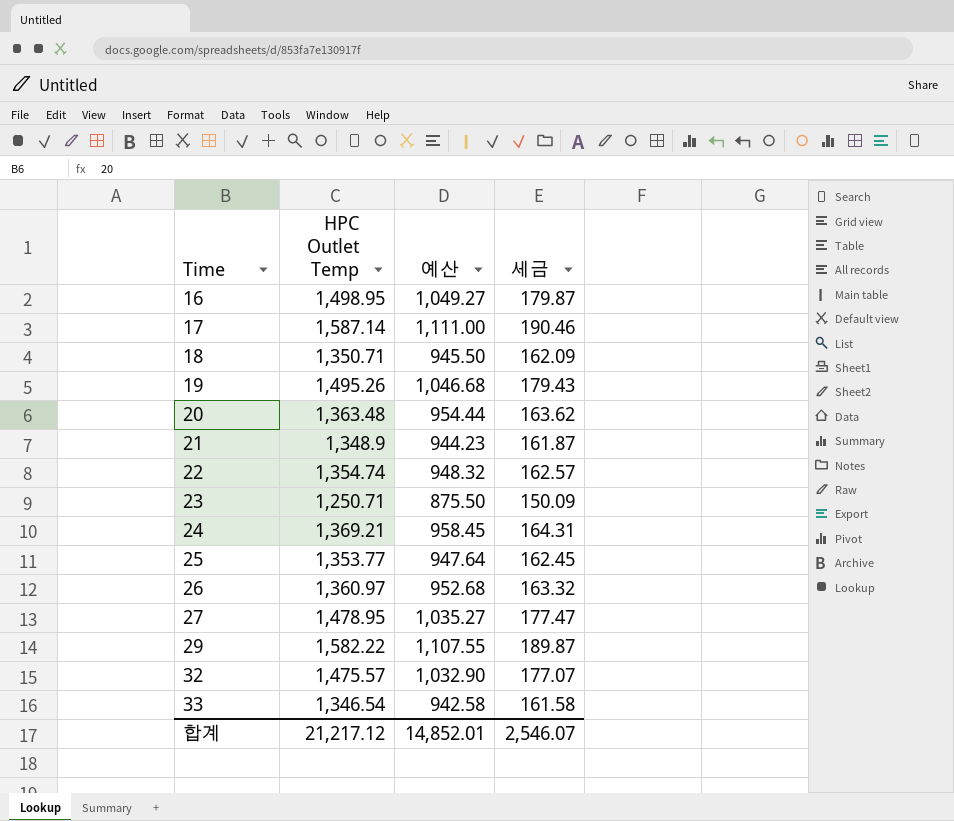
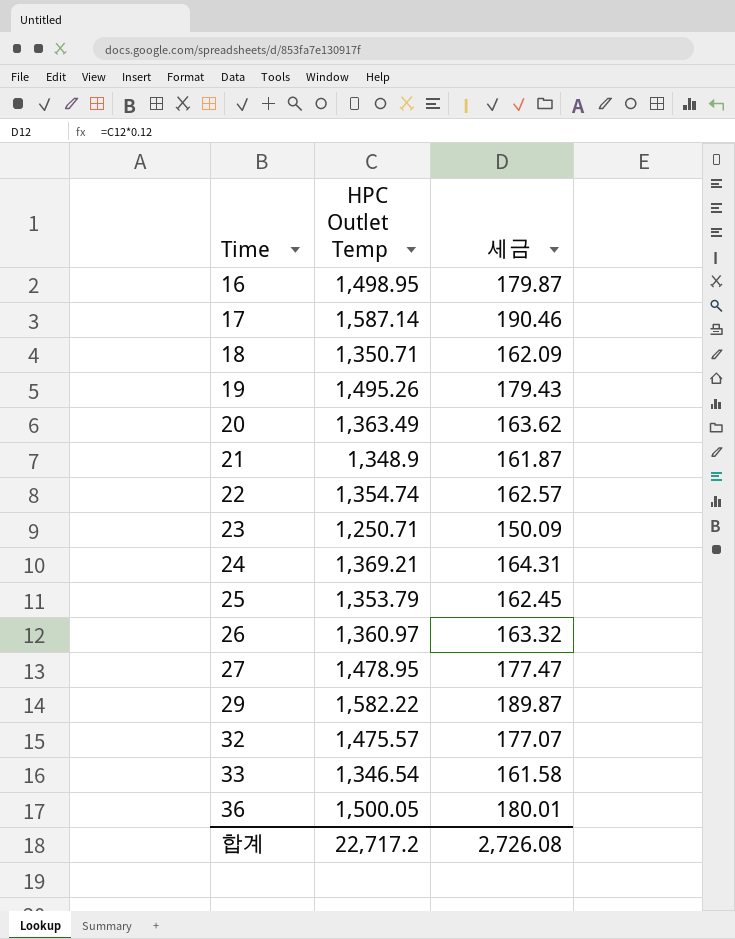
column 예산 | formula: [HPC Outlet Temp] * 0.7 -> none
20 | HPC Outlet Temp: 1,363.48 -> 1,363.49
25 | HPC Outlet Temp: 1,353.77 -> 1,353.79
row 36: none -> 1,500.05 | 180.01
합계 | HPC Outlet Temp: 21,217.12 -> 22,717.2
합계 | 세금: 2,546.07 -> 2,726.08

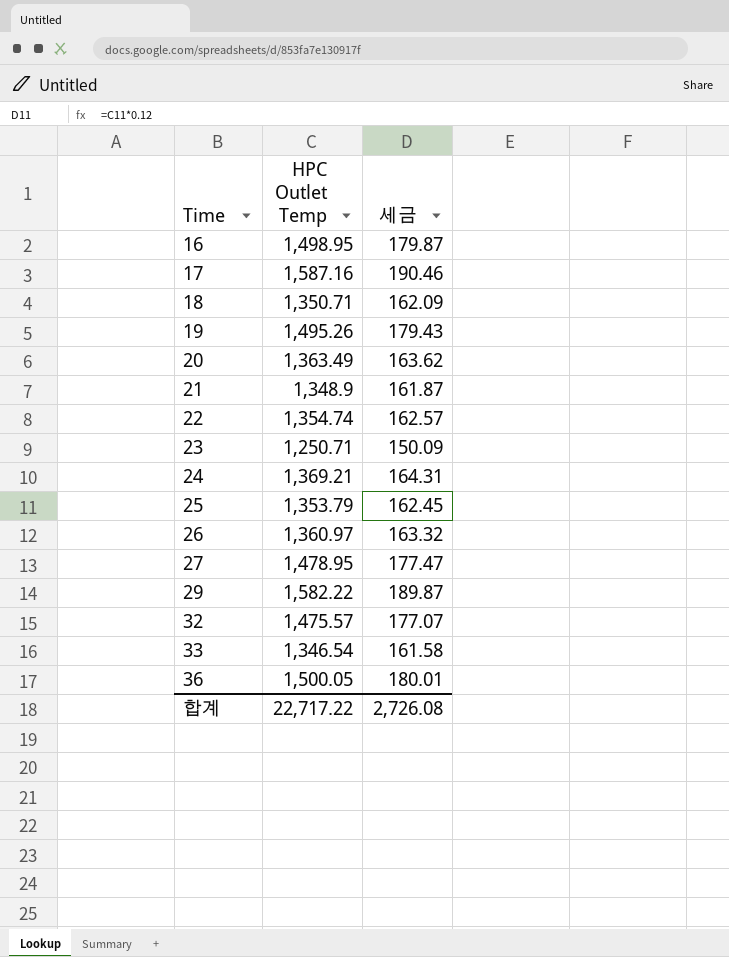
17 | HPC Outlet Temp: 1,587.14 -> 1,587.16
합계 | HPC Outlet Temp: 22,717.2 -> 22,717.22

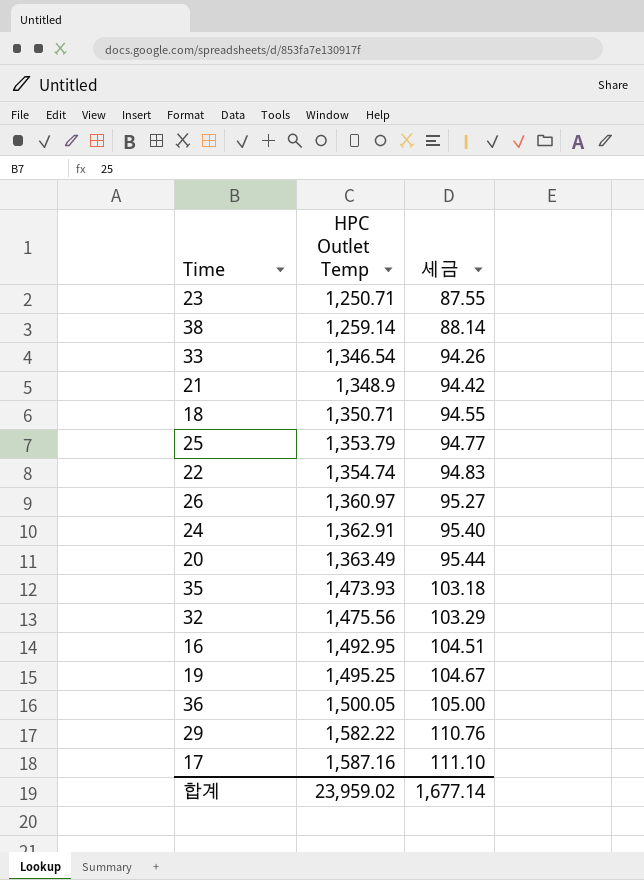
row order: Time ascending -> HPC Outlet Temp ascending
column 세금 | formula: [HPC Outlet Temp] * 0.12 -> [HPC Outlet Temp] * 0.07
row 27: 1,478.95 | 177.47 -> none
row 38: none -> 1,259.14 | 88.14
24 | HPC Outlet Temp: 1,369.21 -> 1,362.91
row 35: none -> 1,473.93 | 103.18
32 | HPC Outlet Temp: 1,475.57 -> 1,475.56
16 | HPC Outlet Temp: 1,498.95 -> 1,492.95
19 | HPC Outlet Temp: 1,495.26 -> 1,495.25
합계 | HPC Outlet Temp: 22,717.22 -> 23,959.02
합계 | 세금: 2,726.08 -> 1,677.14

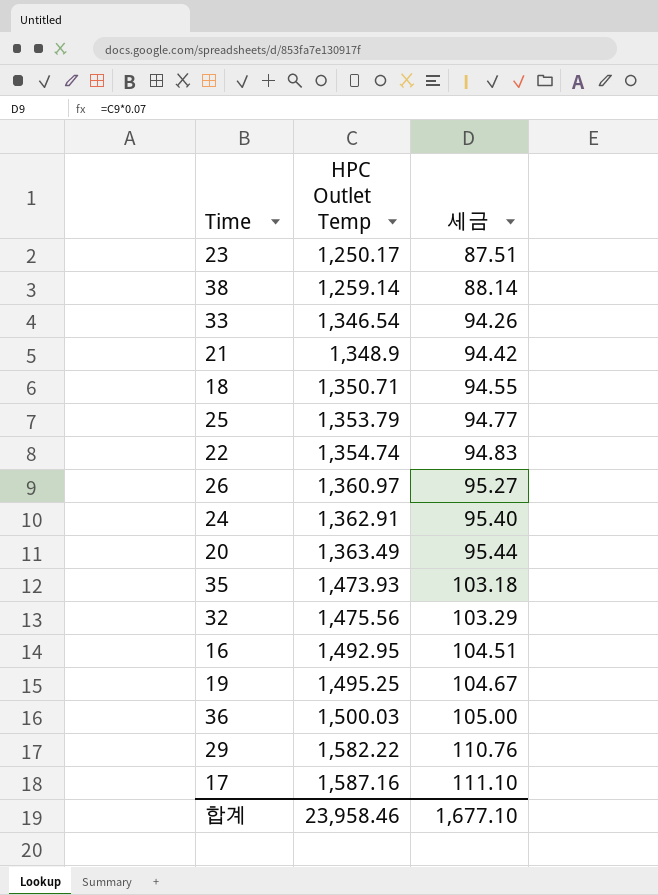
23 | HPC Outlet Temp: 1,250.71 -> 1,250.17
23 | 세금: 87.55 -> 87.51
36 | HPC Outlet Temp: 1,500.05 -> 1,500.03
합계 | HPC Outlet Temp: 23,959.02 -> 23,958.46
합계 | 세금: 1,677.14 -> 1,677.10

